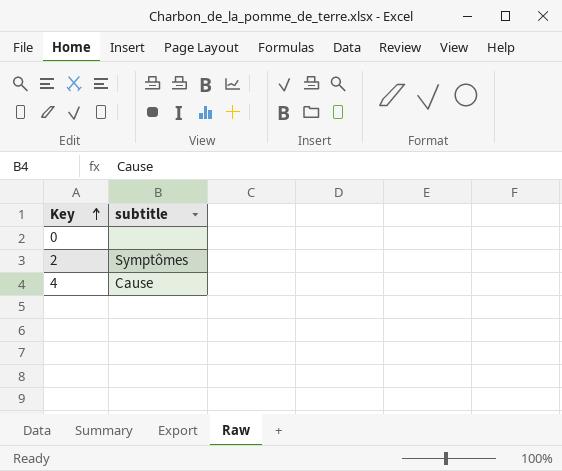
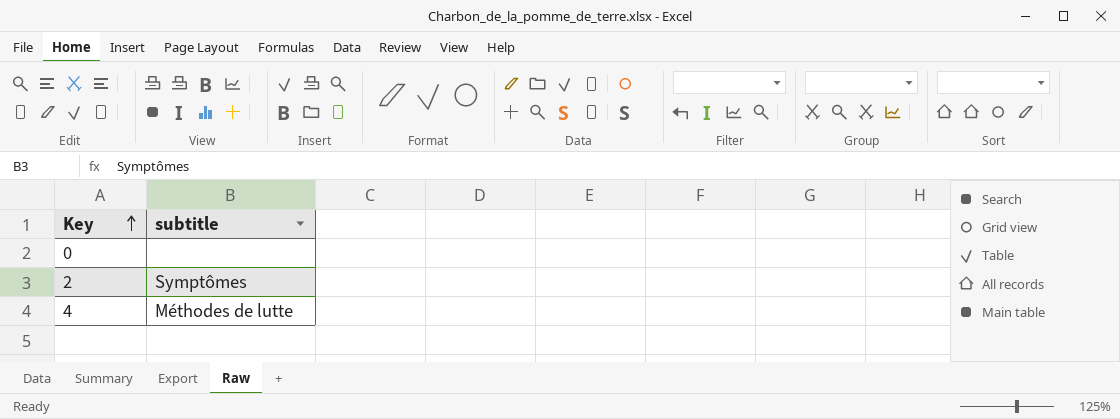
4 | subtitle: Cause -> Méthodes de lutte

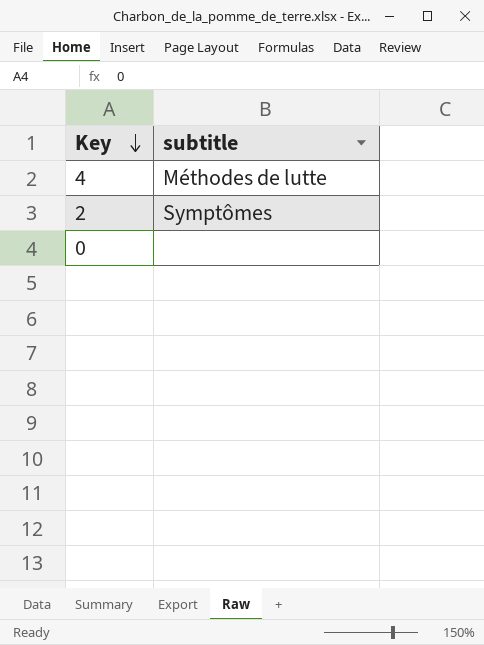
row order: Key ascending -> Key descending

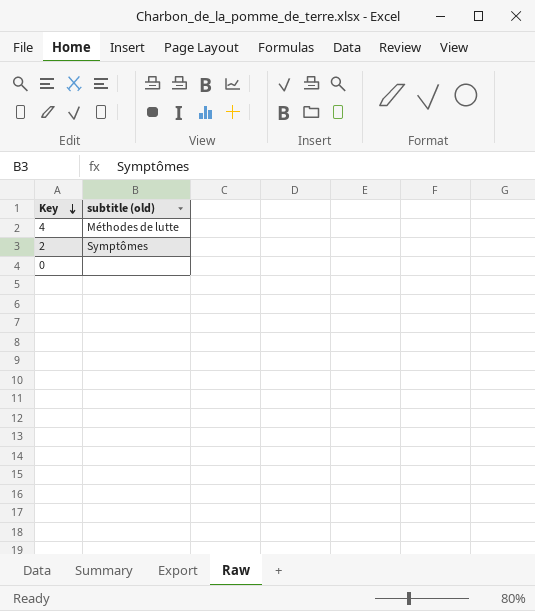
column name: subtitle -> subtitle (old)

